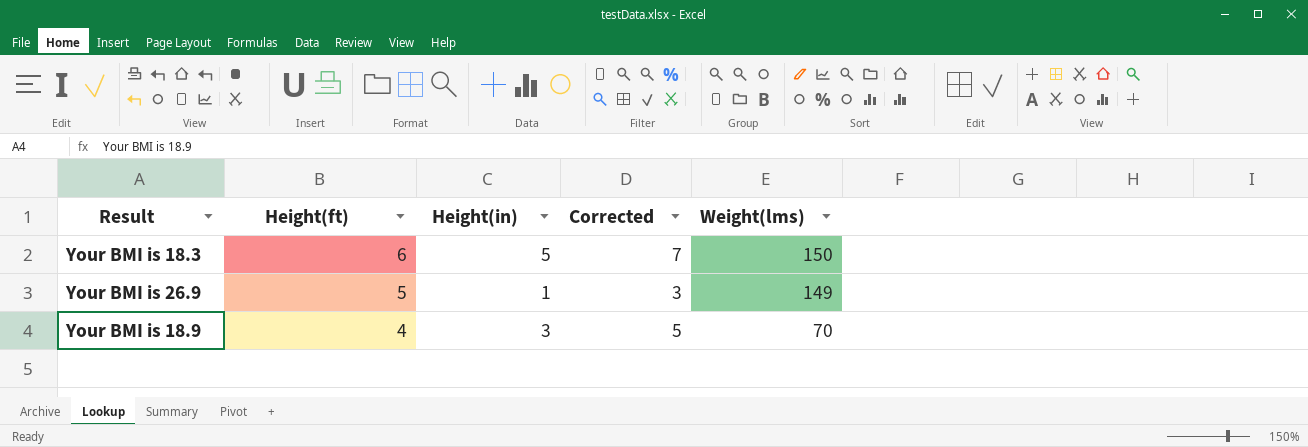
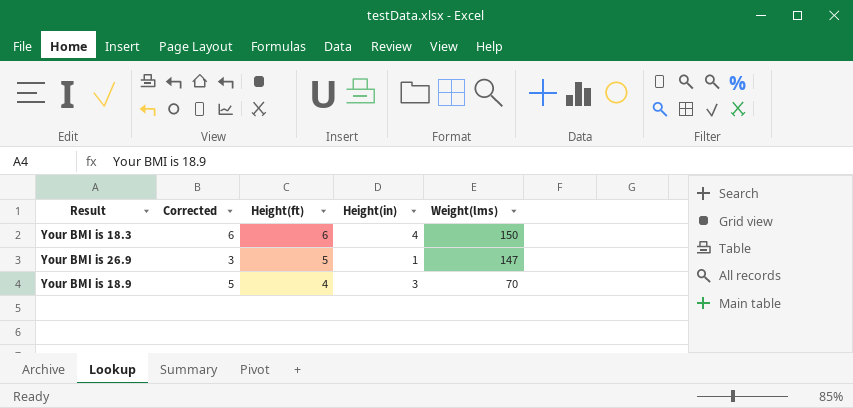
column Corrected | position: 4 -> 2
Your BMI is 18.3 | Corrected: 7 -> 6
Your BMI is 18.3 | Height(in): 5 -> 4
Your BMI is 26.9 | Weight(lms): 149 -> 147

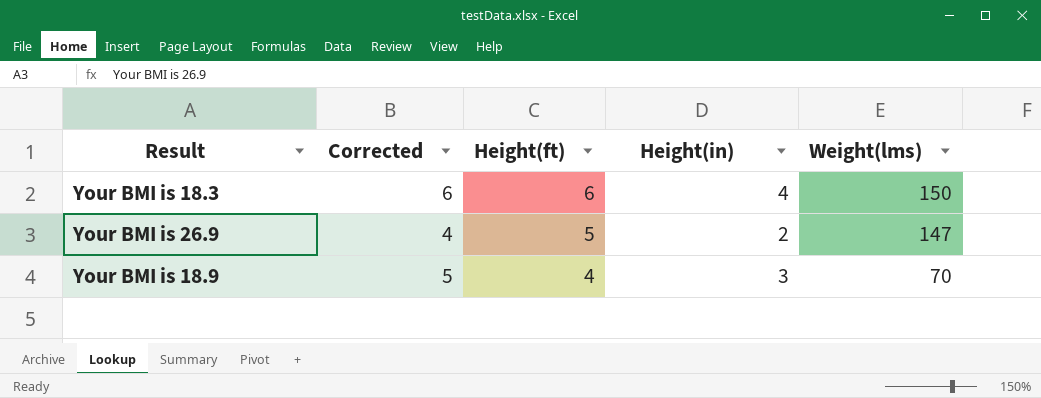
Your BMI is 26.9 | Corrected: 3 -> 4
Your BMI is 26.9 | Height(in): 1 -> 2

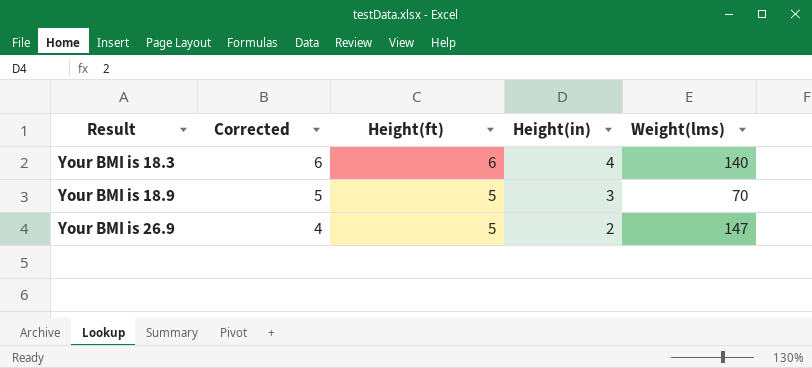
row order: Height(ft) descending -> Result ascending
Your BMI is 18.3 | Weight(lms): 150 -> 140
Your BMI is 18.9 | Height(ft): 4 -> 5

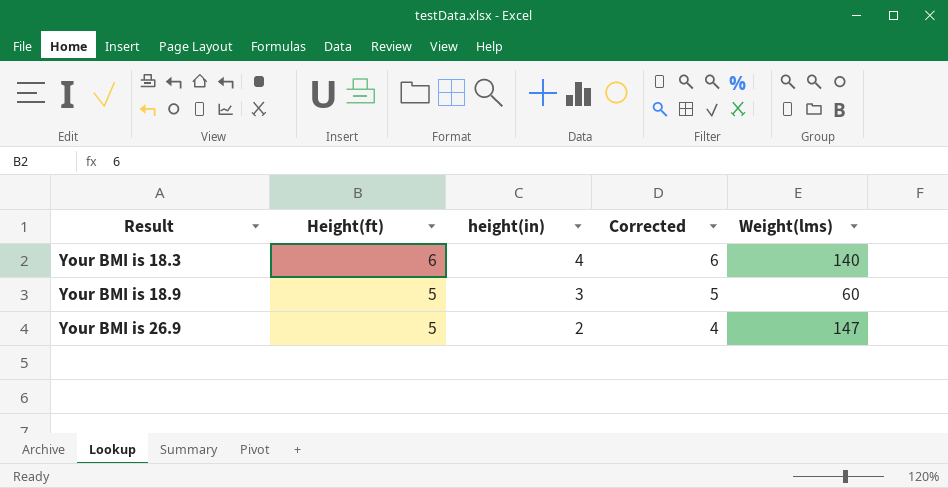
column name: Height(in) -> height(in)
column Corrected | position: 2 -> 4
Your BMI is 18.9 | Weight(lms): 70 -> 60

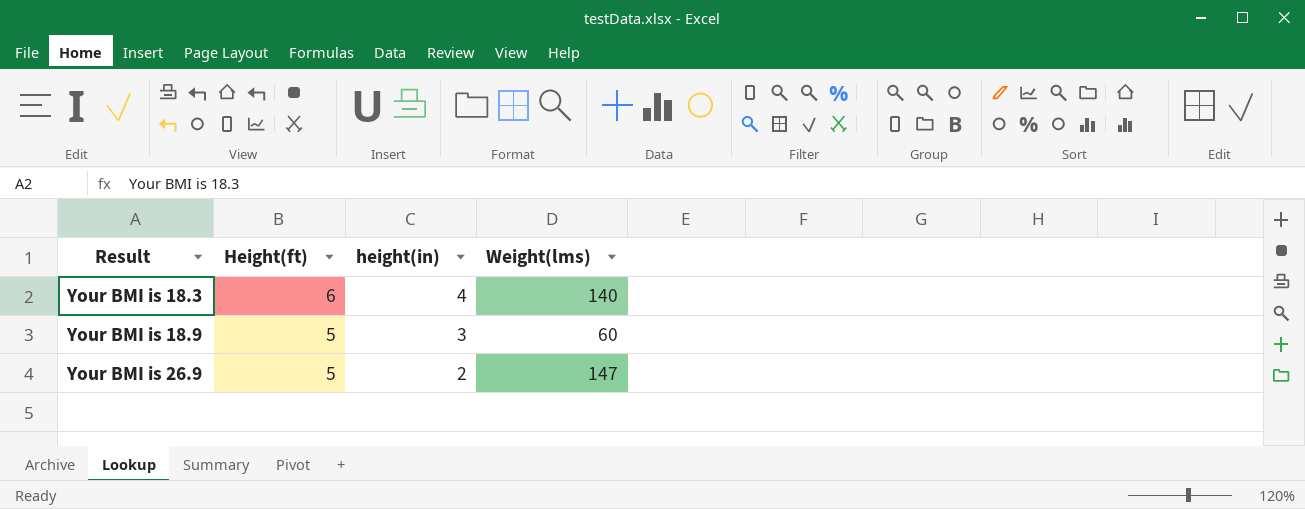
column Corrected | formula: [height(in)] + 2 -> none

